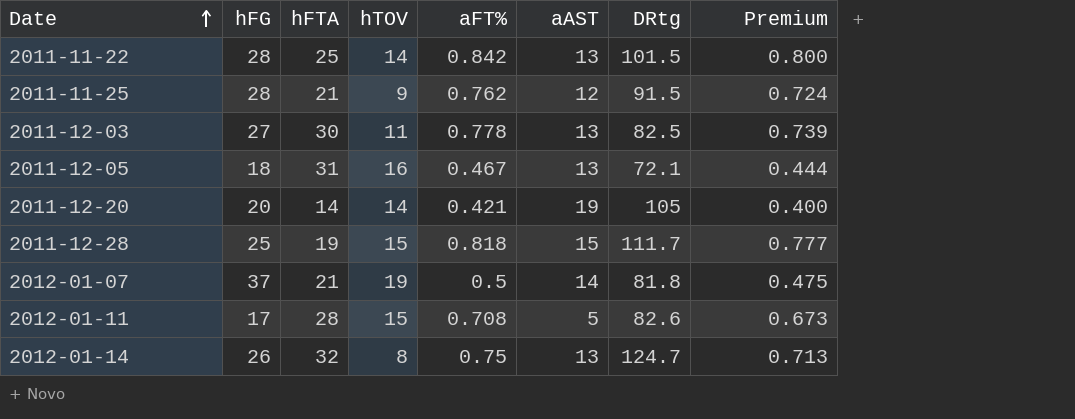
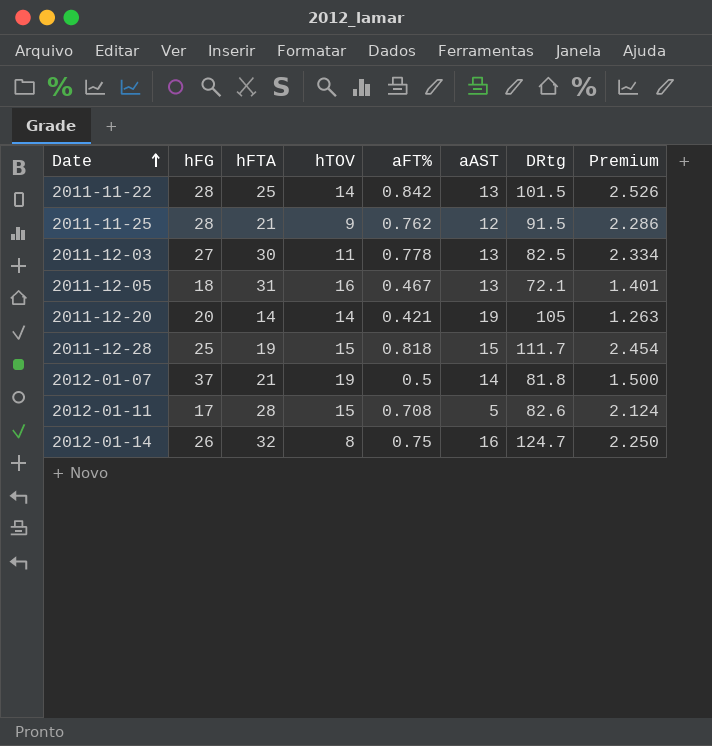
column Premium | formula: [aFT%] * 0.95 -> [aFT%] * 3
2012-01-14 | aAST: 13 -> 16

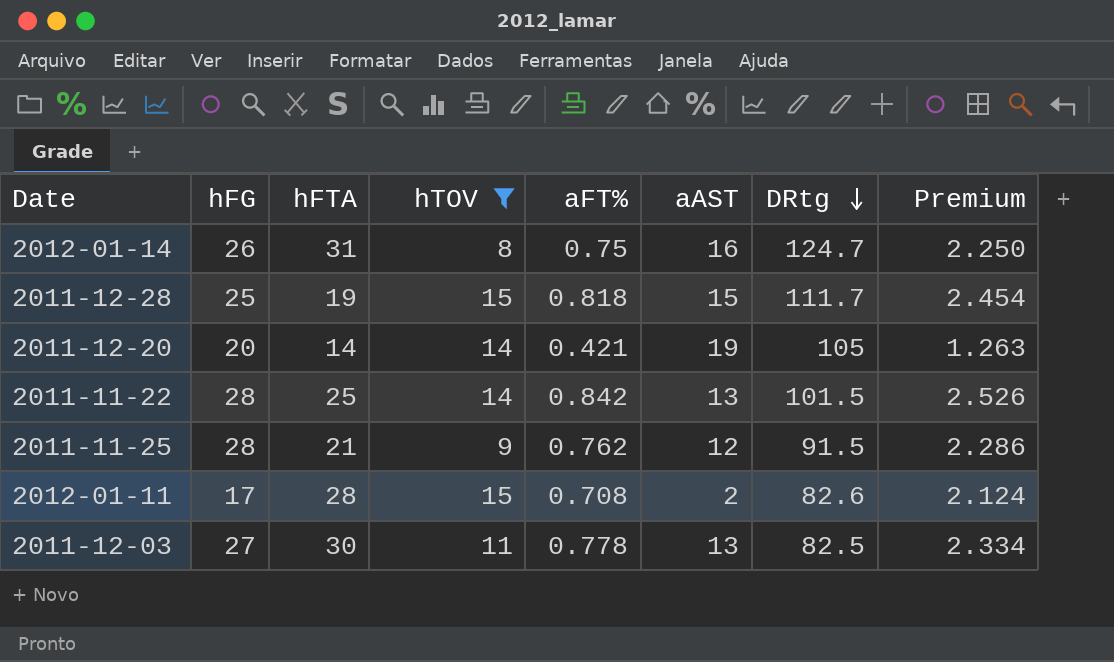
filter: none -> hTOV <= 15
row order: Date ascending -> DRtg descending
2012-01-14 | hFTA: 32 -> 31
2012-01-11 | aAST: 5 -> 2

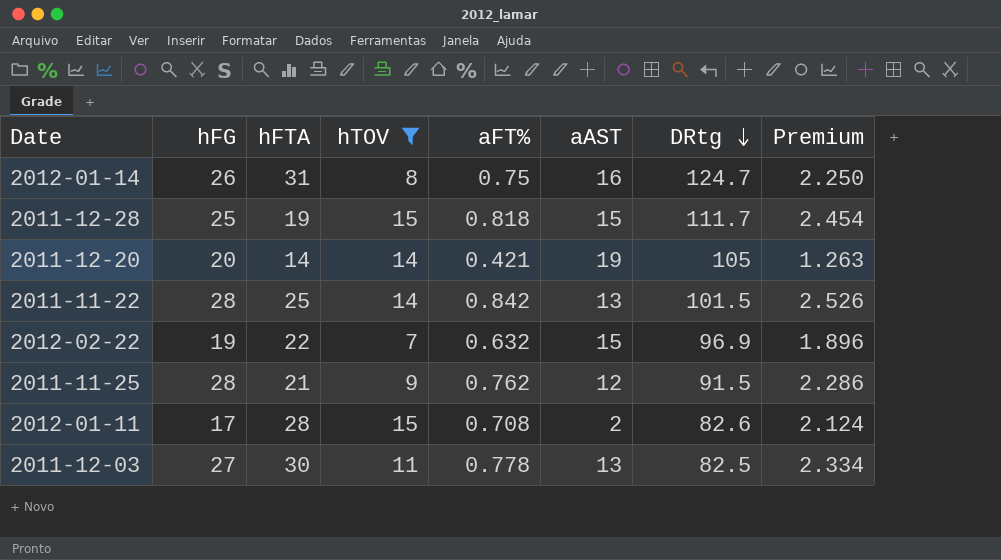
row 2012-02-22: none -> 19 | 22 | 7 | 0.632 | 15 | 96.9 | 1.896

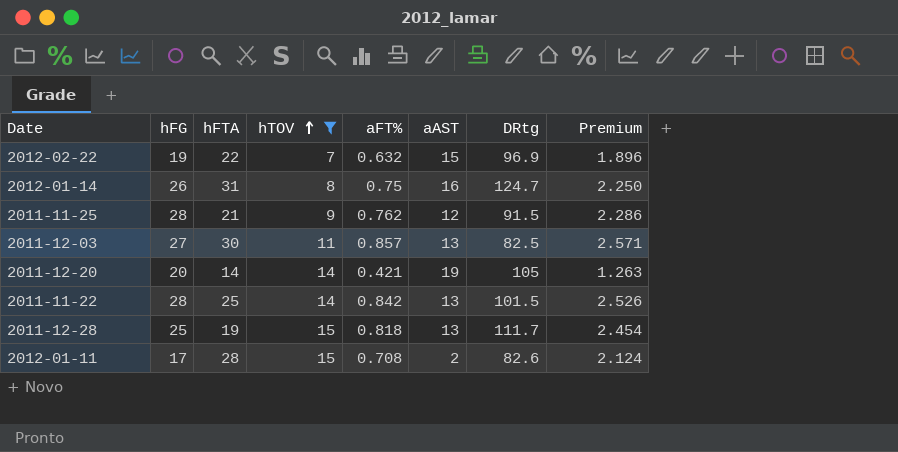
row order: DRtg descending -> hTOV ascending
2011-12-03 | aFT%: 0.778 -> 0.857
2011-12-03 | Premium: 2.334 -> 2.571
2011-12-28 | aAST: 15 -> 13

